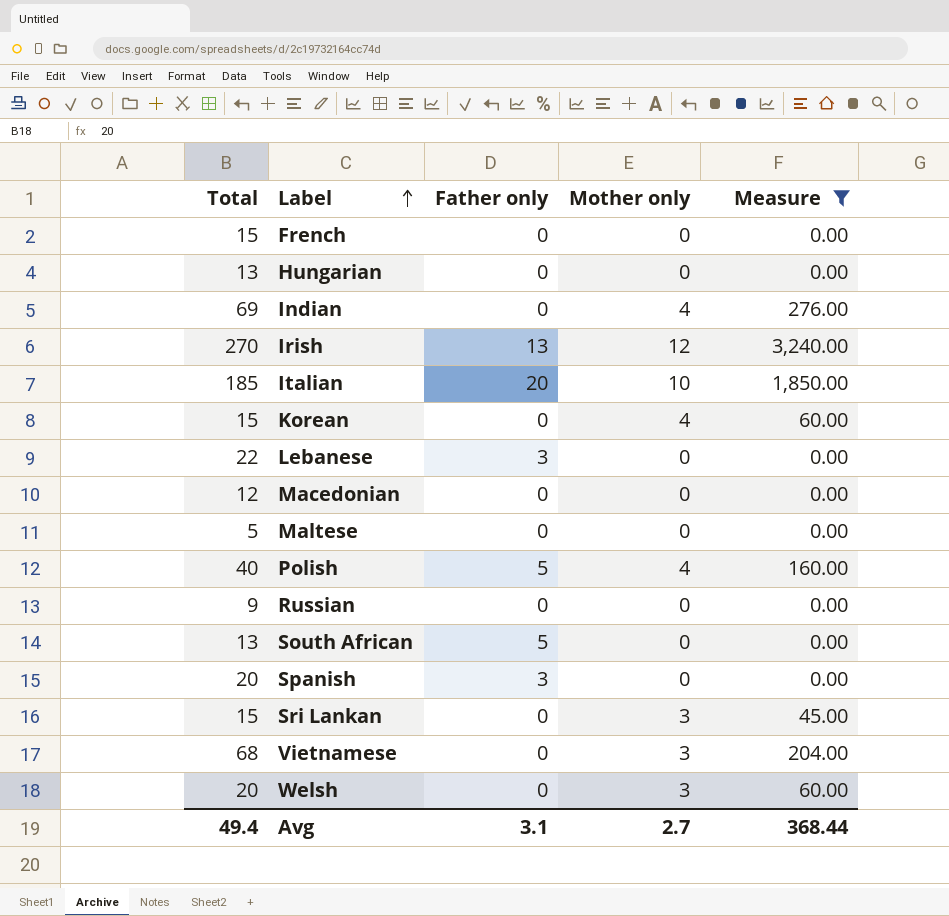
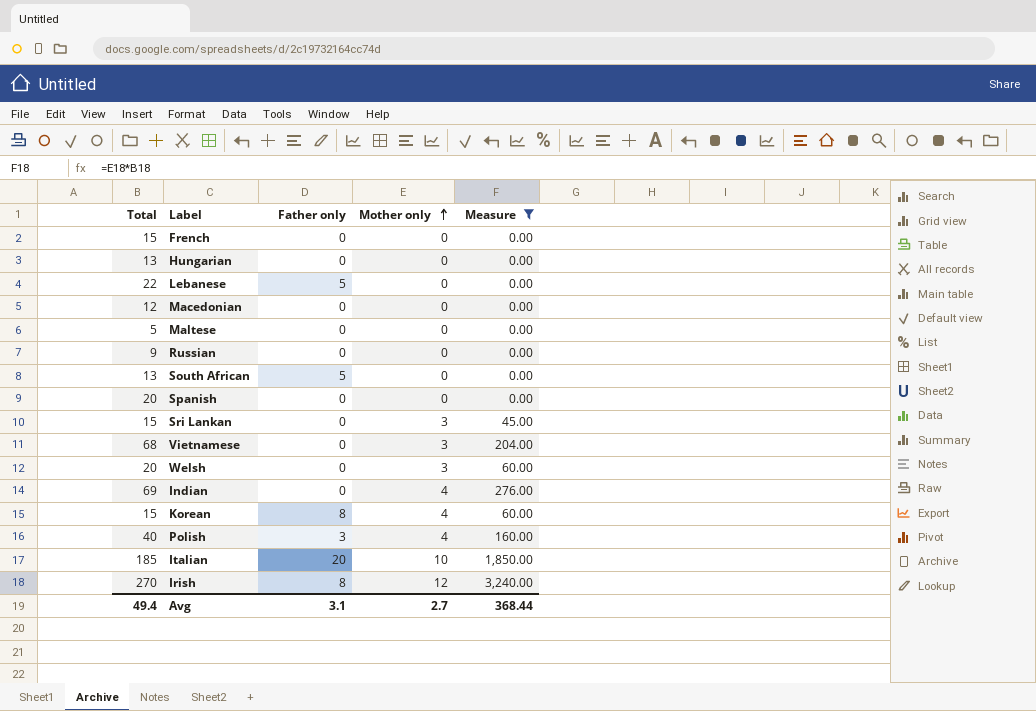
row order: Label ascending -> Mother only ascending
Lebanese | Father only: 3 -> 5
Spanish | Father only: 3 -> 0
Korean | Father only: 0 -> 8
Polish | Father only: 5 -> 3
Irish | Father only: 13 -> 8

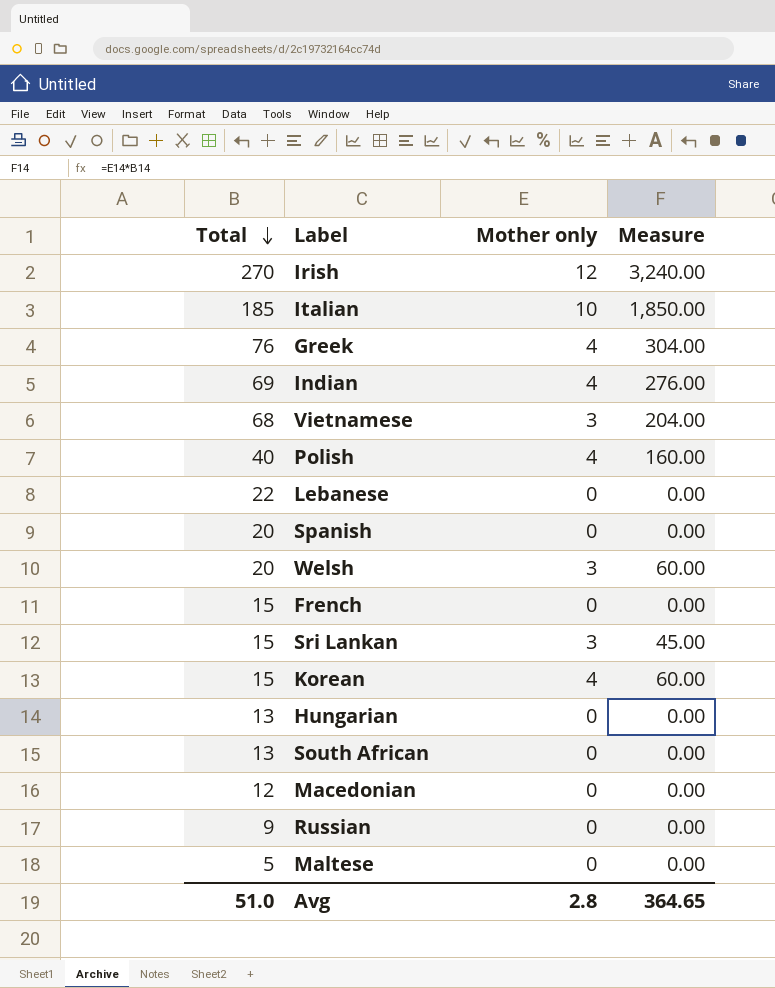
filter: Measure != 304.00 -> none
row order: Mother only ascending -> Total descending
column Father only | position: 3 -> none
Avg | Total: 49.4 -> 51.0
Avg | Mother only: 2.7 -> 2.8
Avg | Measure: 368.44 -> 364.65

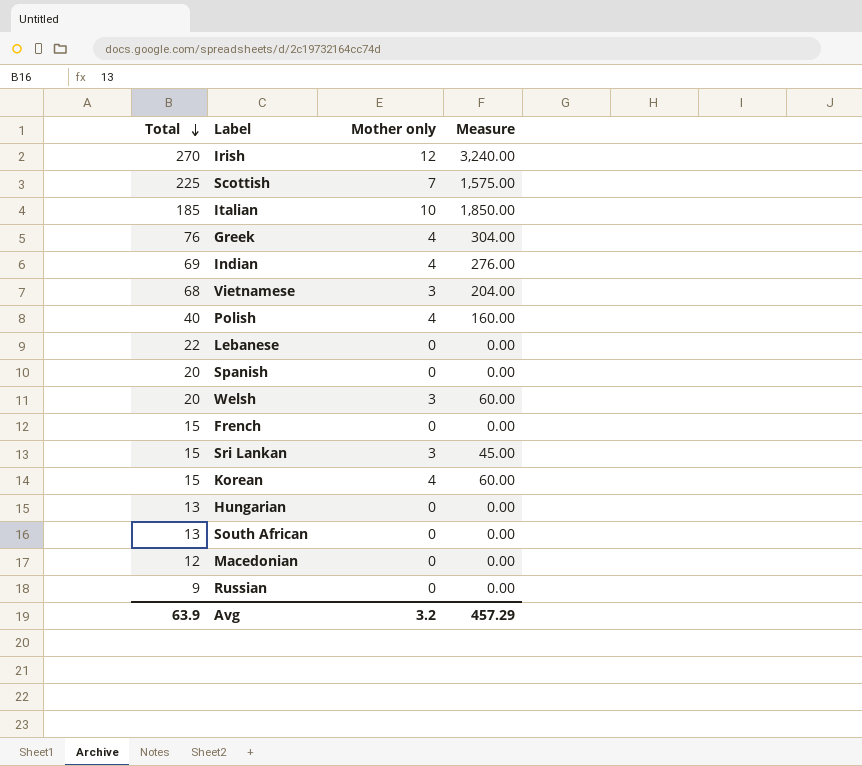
row Maltese: 5 | 0 | 0.00 -> none
row Scottish: none -> 225 | 7 | 1,575.00
Avg | Total: 51.0 -> 63.9
Avg | Mother only: 2.8 -> 3.2
Avg | Measure: 364.65 -> 457.29

